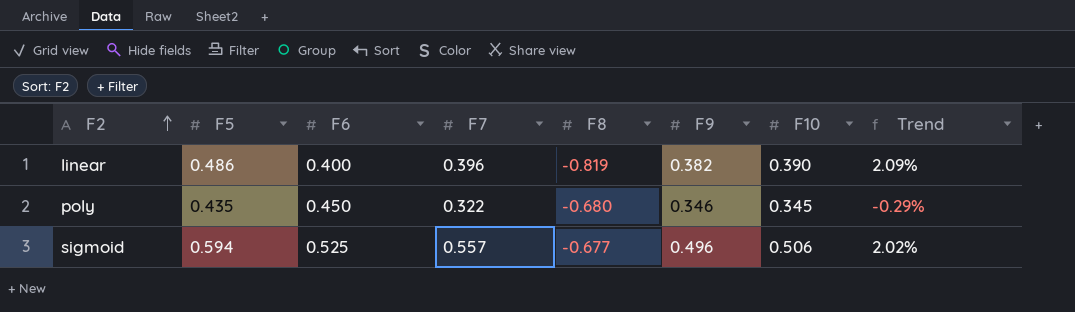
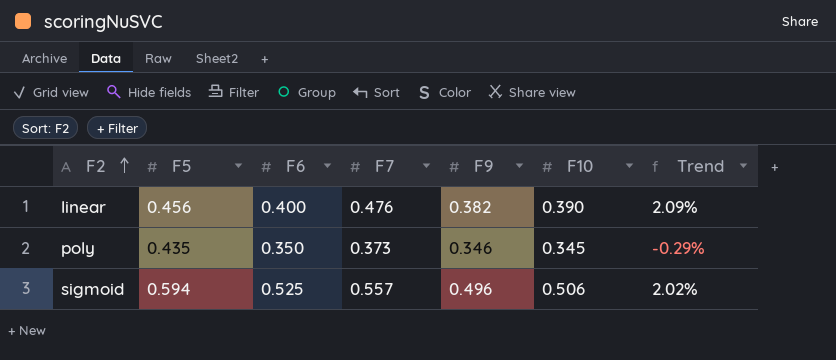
column F8 | position: 5 -> none
linear | F5: 0.486 -> 0.456
linear | F7: 0.396 -> 0.476
poly | F6: 0.450 -> 0.350
poly | F7: 0.322 -> 0.373

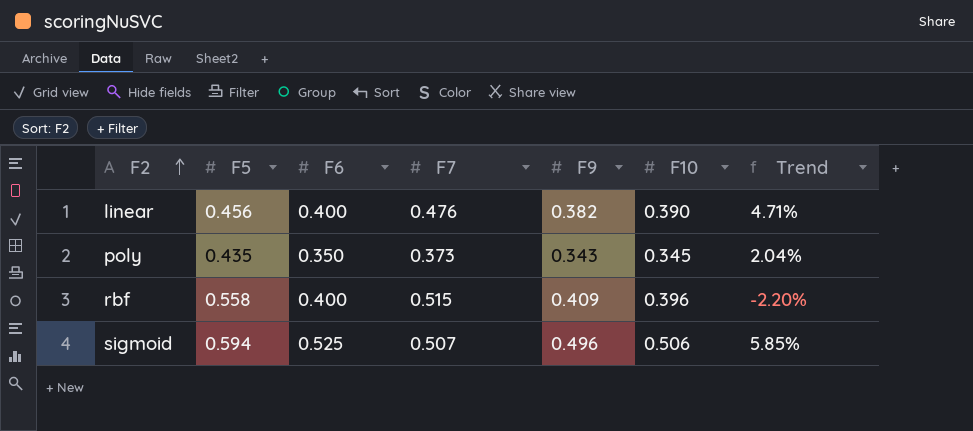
column Trend | formula: ([F10] - [F9]) / [F9] -> ([F6] - [F9]) / [F9]
poly | F9: 0.346 -> 0.343
row rbf: none -> 0.558 | 0.400 | 0.515 | 0.409 | 0.396 | -2.20%
sigmoid | F7: 0.557 -> 0.507

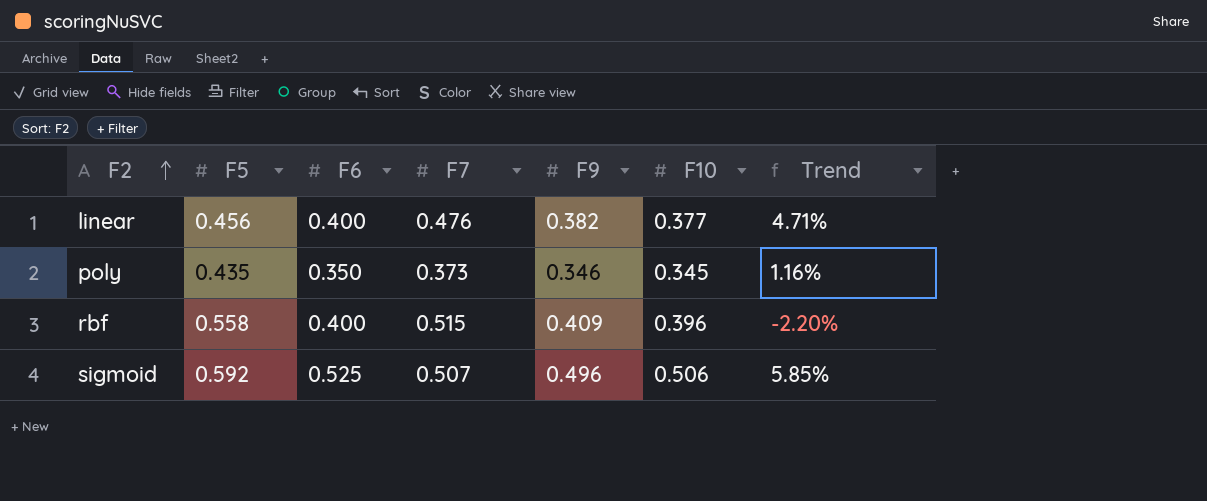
linear | F10: 0.390 -> 0.377
poly | F9: 0.343 -> 0.346
poly | Trend: 2.04% -> 1.16%
sigmoid | F5: 0.594 -> 0.592

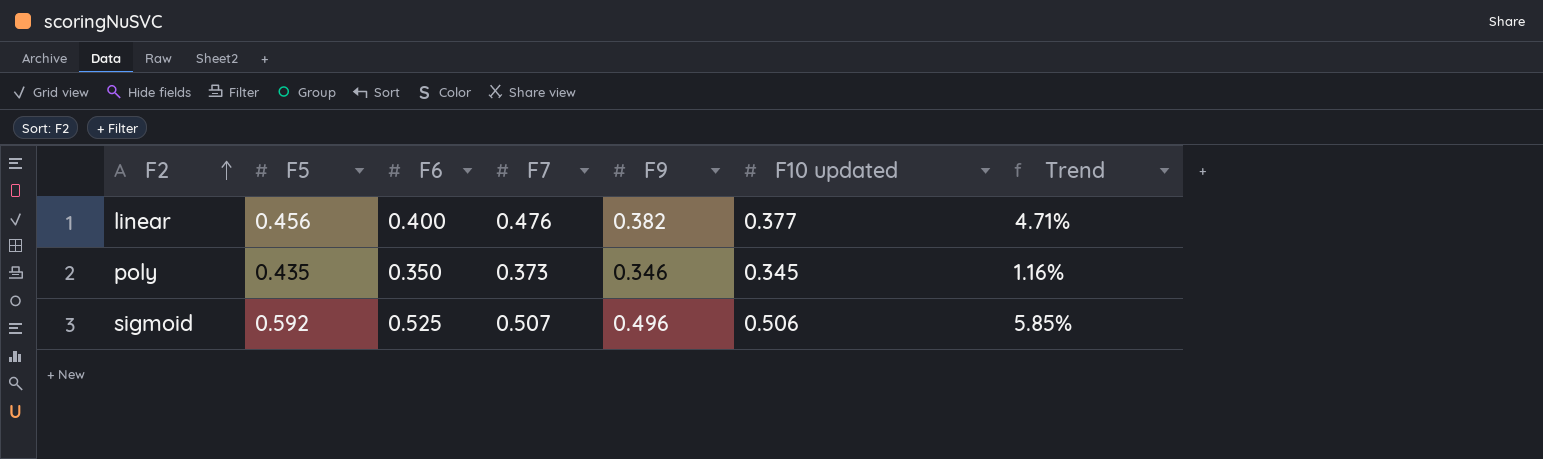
column name: F10 -> F10 updated
row rbf: 0.558 | 0.400 | 0.515 | 0.409 | 0.396 | -2.20% -> none

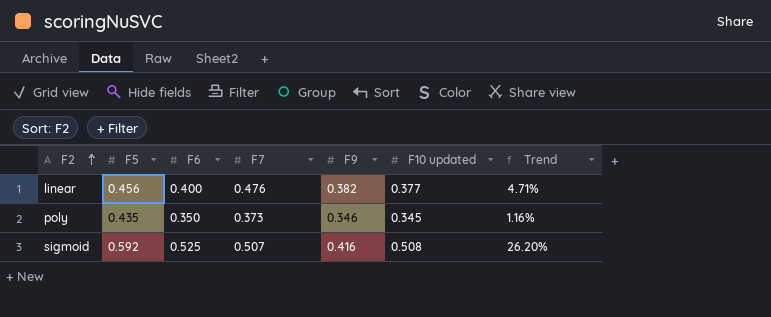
sigmoid | F9: 0.496 -> 0.416
sigmoid | F10 updated: 0.506 -> 0.508
sigmoid | Trend: 5.85% -> 26.20%

